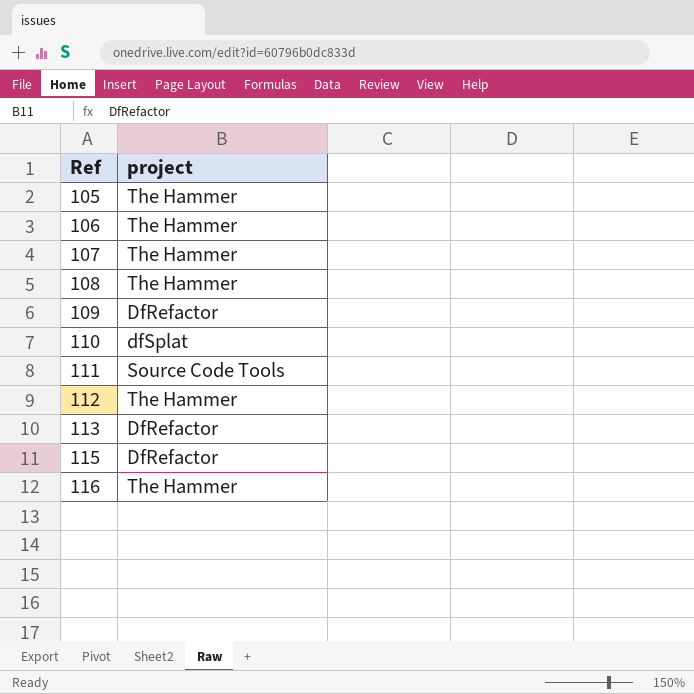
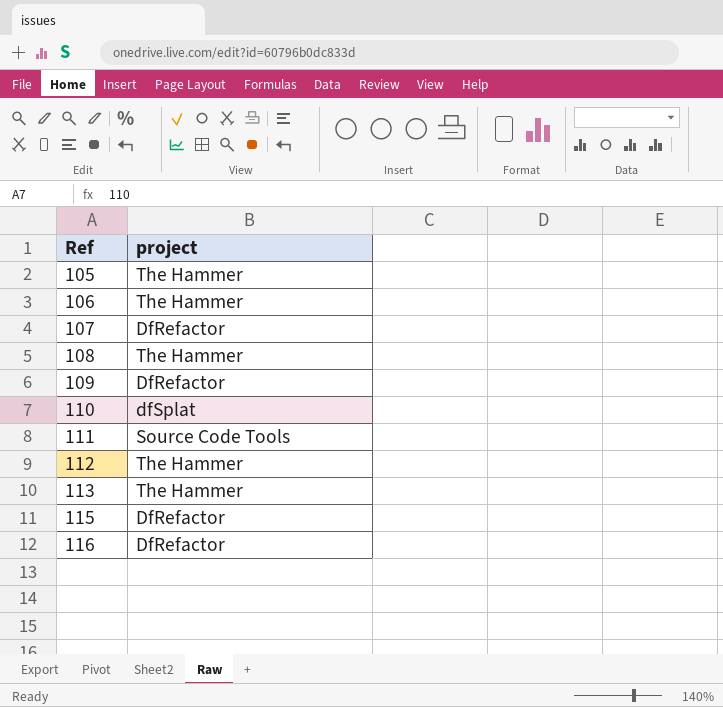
107 | project: The Hammer -> DfRefactor
113 | project: DfRefactor -> The Hammer
116 | project: The Hammer -> DfRefactor

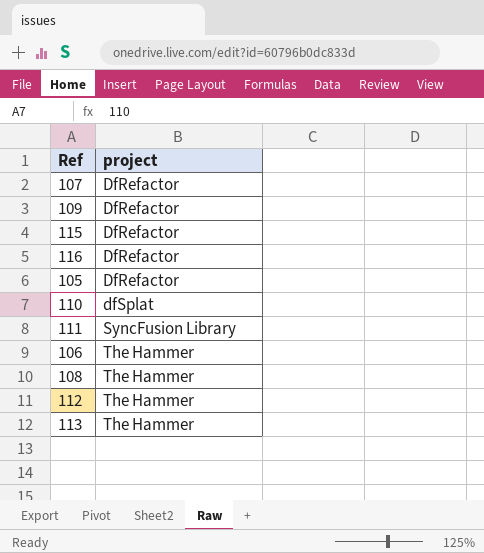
row order: Ref ascending -> project ascending
105 | project: The Hammer -> DfRefactor
111 | project: Source Code Tools -> SyncFusion Library

